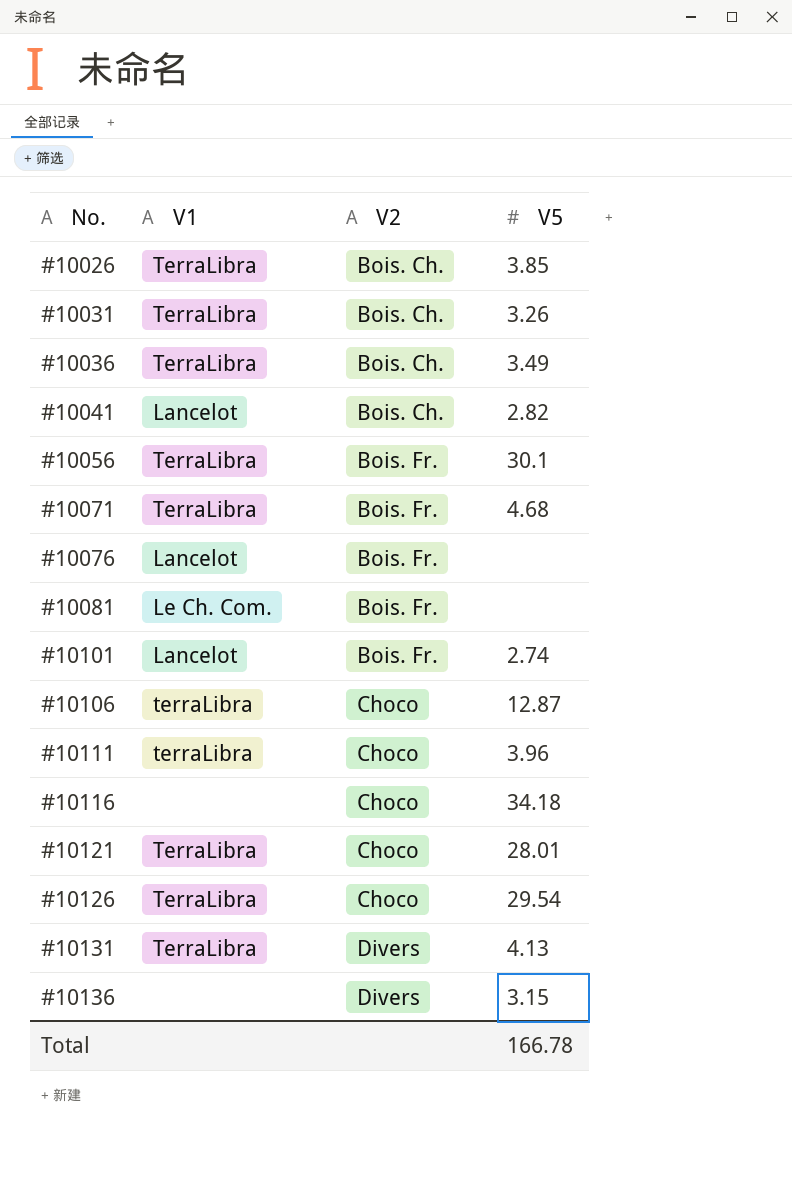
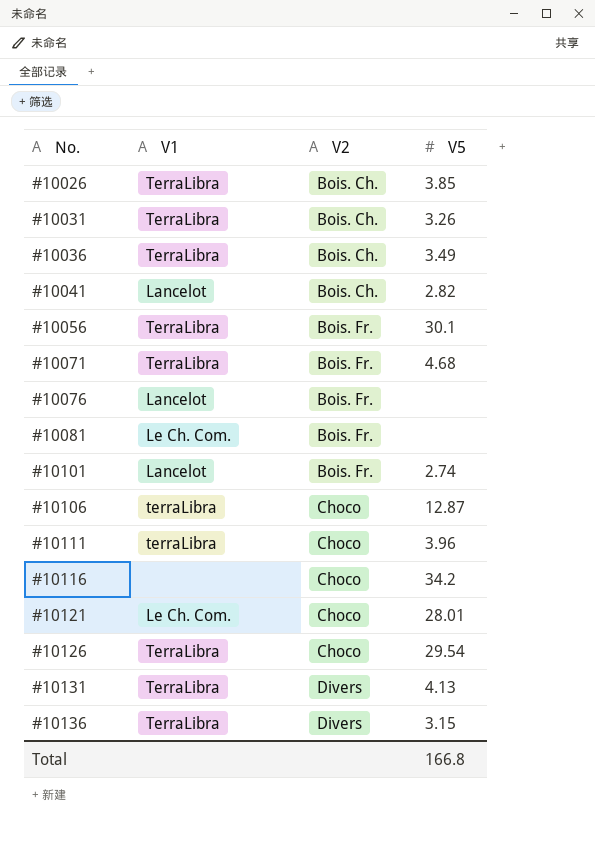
#10116 | V5: 34.18 -> 34.2
#10121 | V1: TerraLibra -> Le Ch. Com.
#10136 | V1: none -> TerraLibra
Total | V5: 166.78 -> 166.8

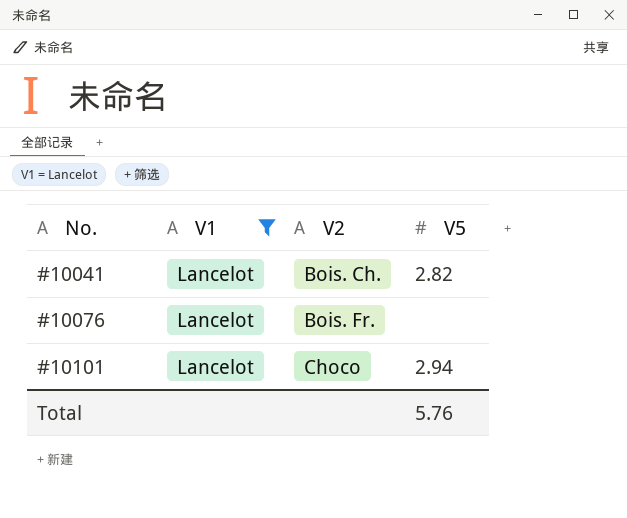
filter: none -> V1 = Lancelot
#10101 | V2: Bois. Fr. -> Choco
#10101 | V5: 2.74 -> 2.94
Total | V5: 166.8 -> 5.76

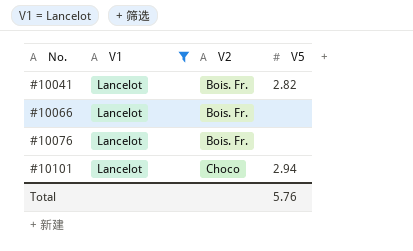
#10041 | V2: Bois. Ch. -> Bois. Fr.
row #10066: none -> Lancelot | Bois. Fr. | none

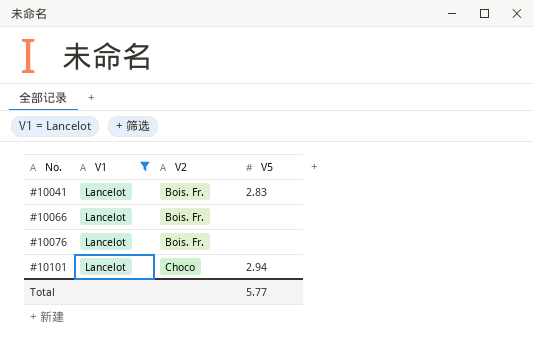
#10041 | V5: 2.82 -> 2.83
Total | V5: 5.76 -> 5.77

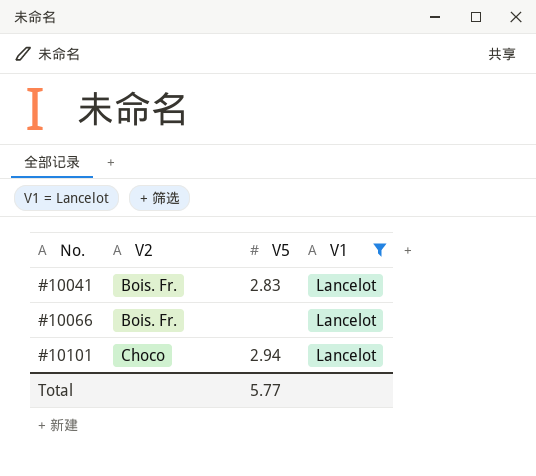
column V1 | position: 2 -> 4
row #10076: Lancelot | Bois. Fr. | none -> none

